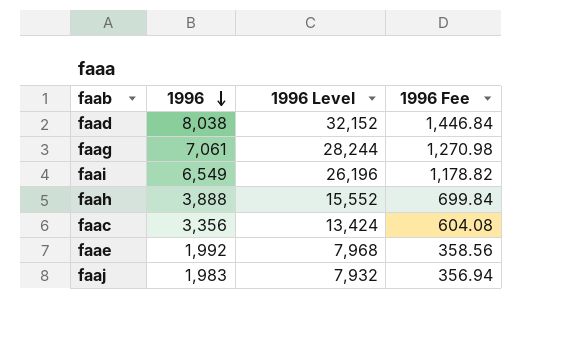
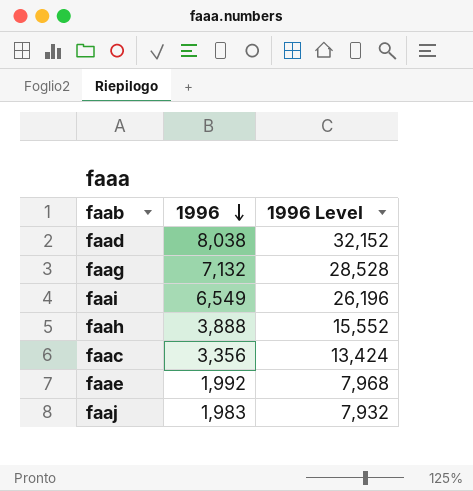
column 1996 Fee | formula: [1996] * 0.18 -> none
faag | 1996: 7,061 -> 7,132
faag | 1996 Level: 28,244 -> 28,528

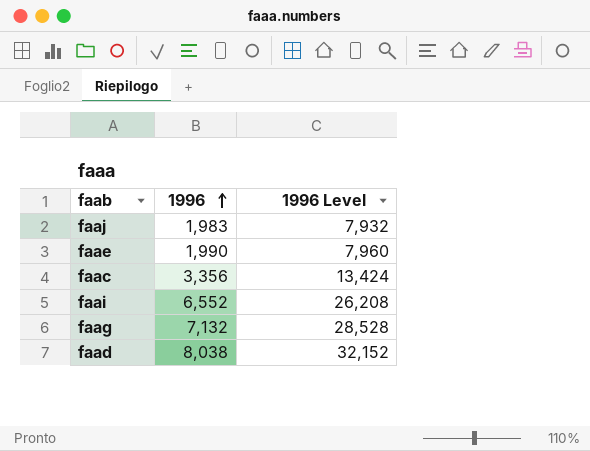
row order: 1996 descending -> 1996 ascending
row faah: 3,888 | 15,552 -> none
faae | 1996: 1,992 -> 1,990
faae | 1996 Level: 7,968 -> 7,960
faai | 1996: 6,549 -> 6,552
faai | 1996 Level: 26,196 -> 26,208

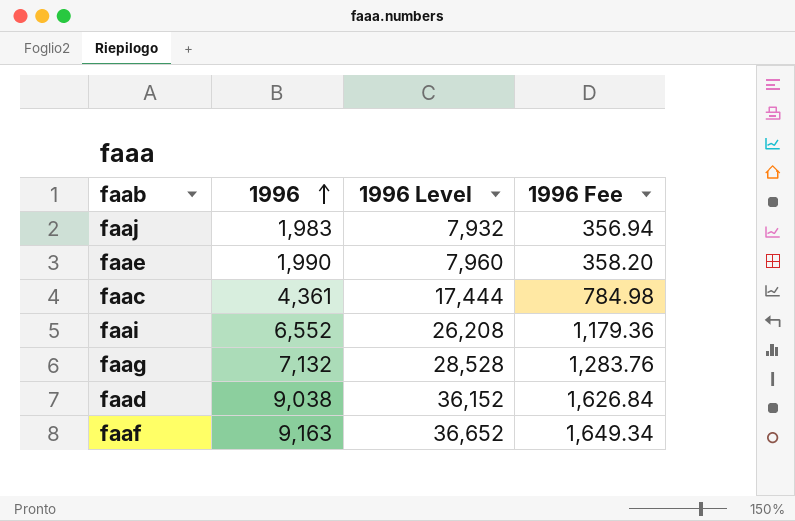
column 1996 Fee | formula: none -> [1996] * 0.18
faac | 1996: 3,356 -> 4,361
faac | 1996 Level: 13,424 -> 17,444
faad | 1996: 8,038 -> 9,038
faad | 1996 Level: 32,152 -> 36,152
row faaf: none -> 9,163 | 36,652 | 1,649.34

